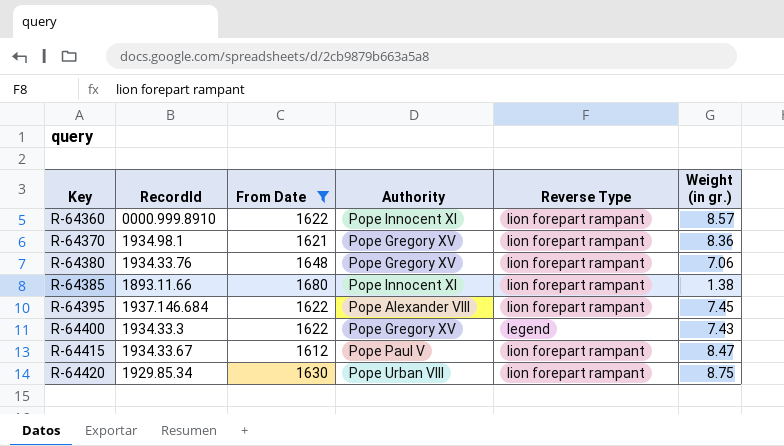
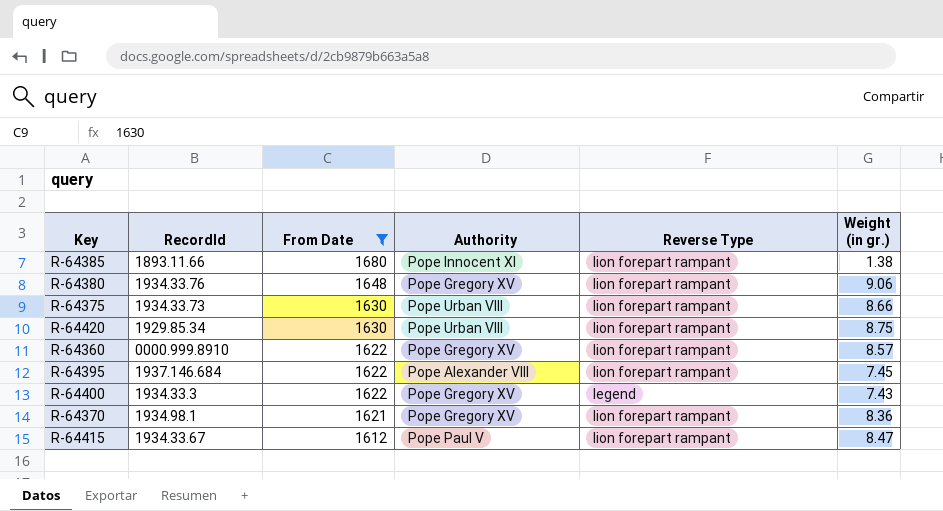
row order: Key ascending -> From Date descending
R-64380 | Weight (in gr.): 7.06 -> 9.06
row R-64375: none -> 1934.33.73 | 1630 | Pope Urban VIII | lion forepart rampant | 8.66
R-64360 | Authority: Pope Innocent XI -> Pope Gregory XV

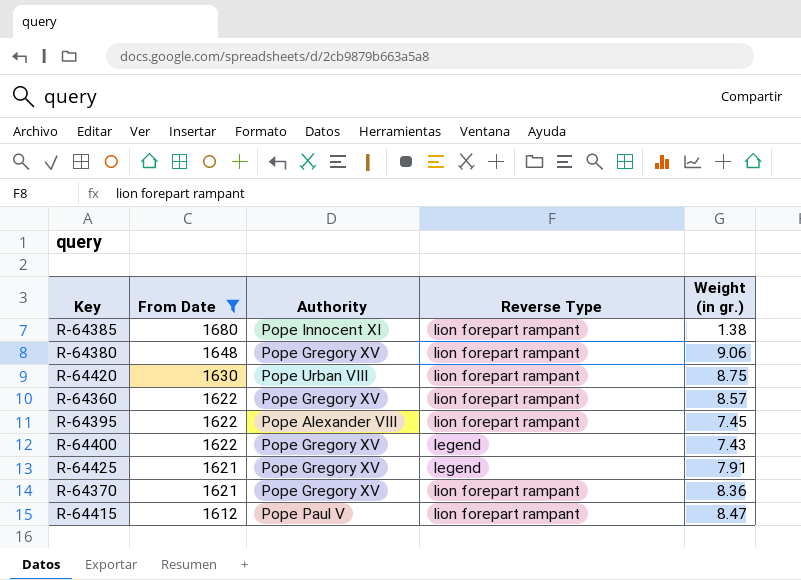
column RecordId | position: 2 -> none
row R-64375: 1934.33.73 | 1630 | Pope Urban VIII | lion forepart rampant | 8.66 -> none
row R-64425: none -> 1621 | Pope Gregory XV | legend | 7.91

